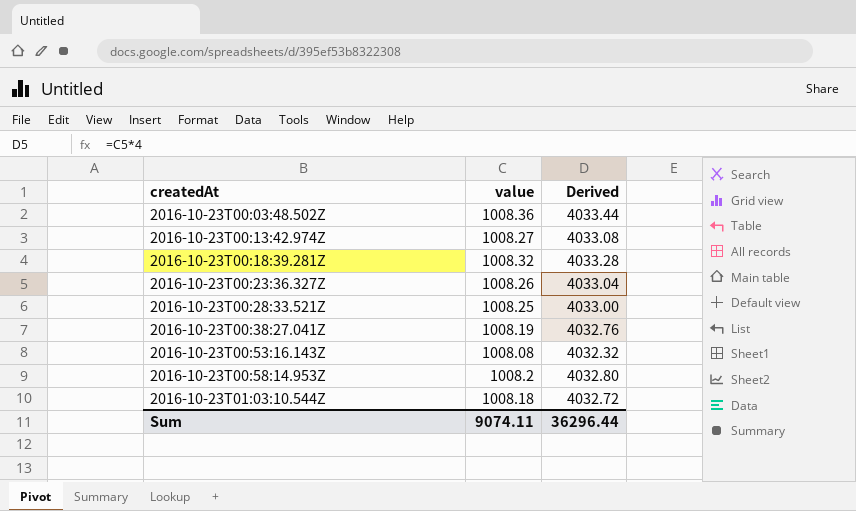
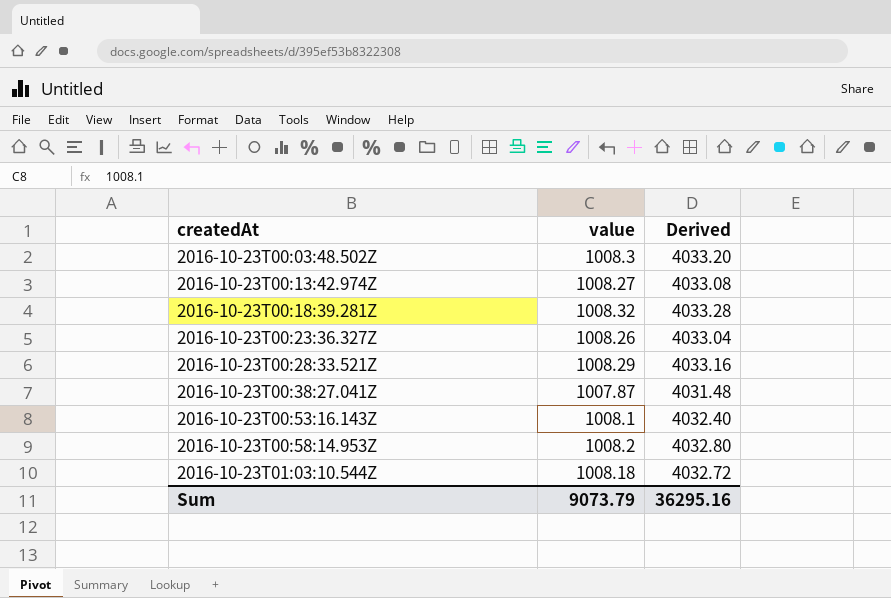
2016-10-23T00:03:48.502Z | value: 1008.36 -> 1008.3
2016-10-23T00:03:48.502Z | Derived: 4033.44 -> 4033.20
2016-10-23T00:28:33.521Z | value: 1008.25 -> 1008.29
2016-10-23T00:28:33.521Z | Derived: 4033.00 -> 4033.16
2016-10-23T00:38:27.041Z | value: 1008.19 -> 1007.87
2016-10-23T00:38:27.041Z | Derived: 4032.76 -> 4031.48
2016-10-23T00:53:16.143Z | value: 1008.08 -> 1008.1
2016-10-23T00:53:16.143Z | Derived: 4032.32 -> 4032.40
Sum | value: 9074.11 -> 9073.79
Sum | Derived: 36296.44 -> 36295.16

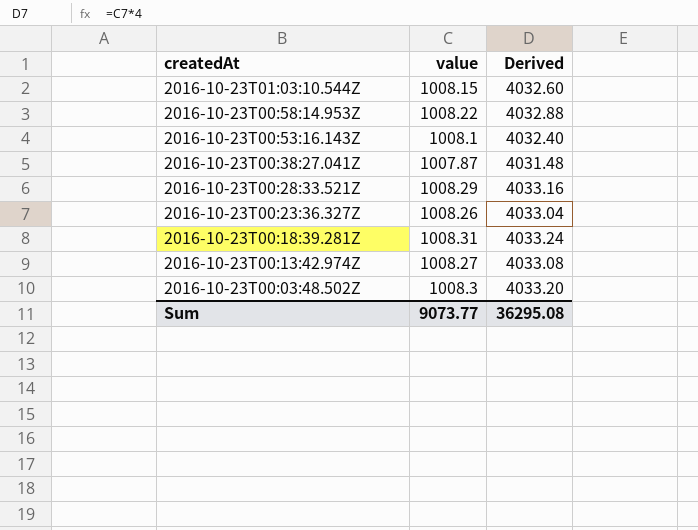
row order: createdAt ascending -> createdAt descending
2016-10-23T01:03:10.544Z | value: 1008.18 -> 1008.15
2016-10-23T01:03:10.544Z | Derived: 4032.72 -> 4032.60
2016-10-23T00:58:14.953Z | value: 1008.2 -> 1008.22
2016-10-23T00:58:14.953Z | Derived: 4032.80 -> 4032.88
2016-10-23T00:18:39.281Z | value: 1008.32 -> 1008.31
2016-10-23T00:18:39.281Z | Derived: 4033.28 -> 4033.24
Sum | value: 9073.79 -> 9073.77
Sum | Derived: 36295.16 -> 36295.08

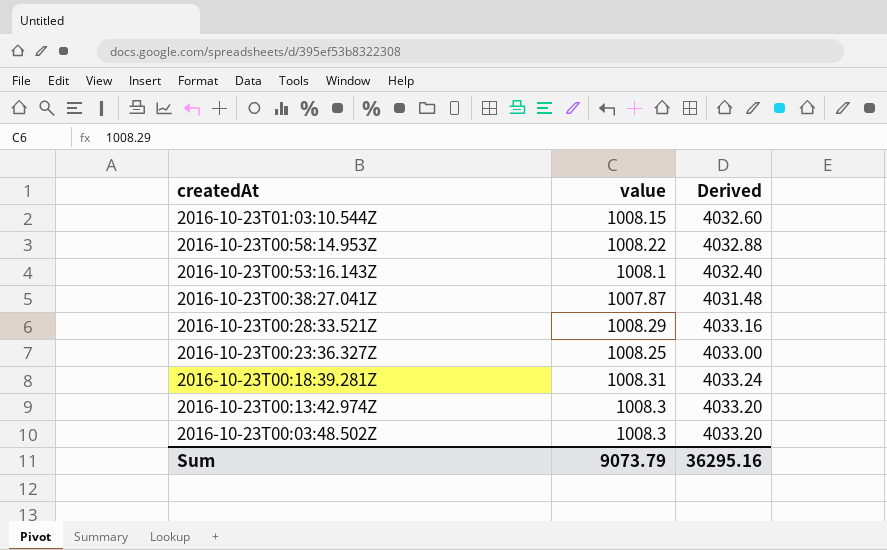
2016-10-23T00:23:36.327Z | value: 1008.26 -> 1008.25
2016-10-23T00:23:36.327Z | Derived: 4033.04 -> 4033.00
2016-10-23T00:13:42.974Z | value: 1008.27 -> 1008.3
2016-10-23T00:13:42.974Z | Derived: 4033.08 -> 4033.20
Sum | value: 9073.77 -> 9073.79
Sum | Derived: 36295.08 -> 36295.16

